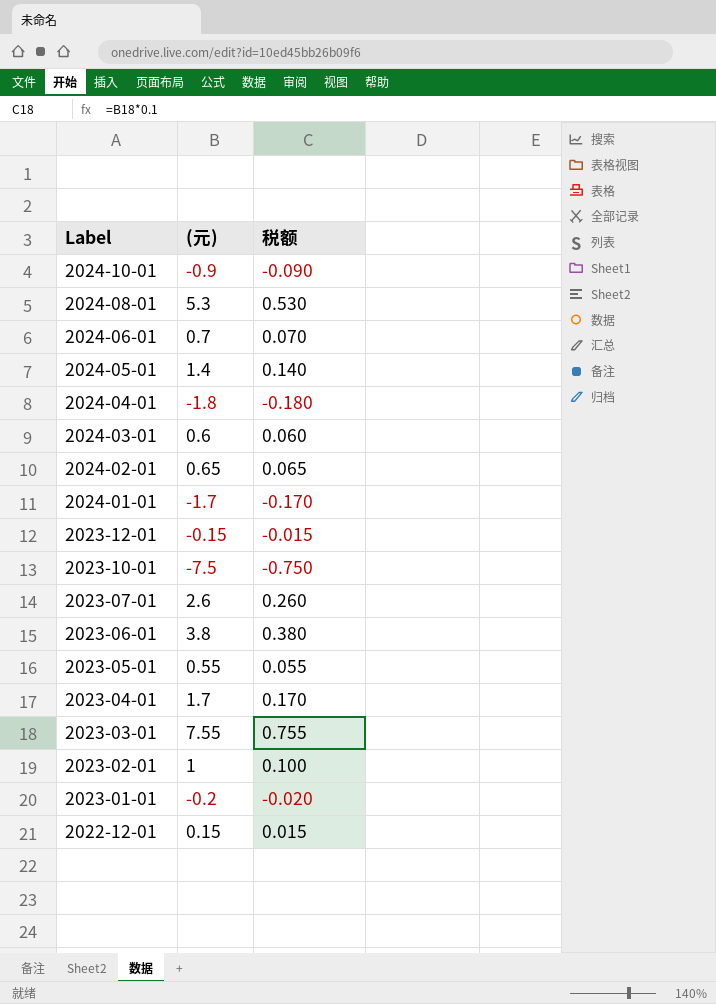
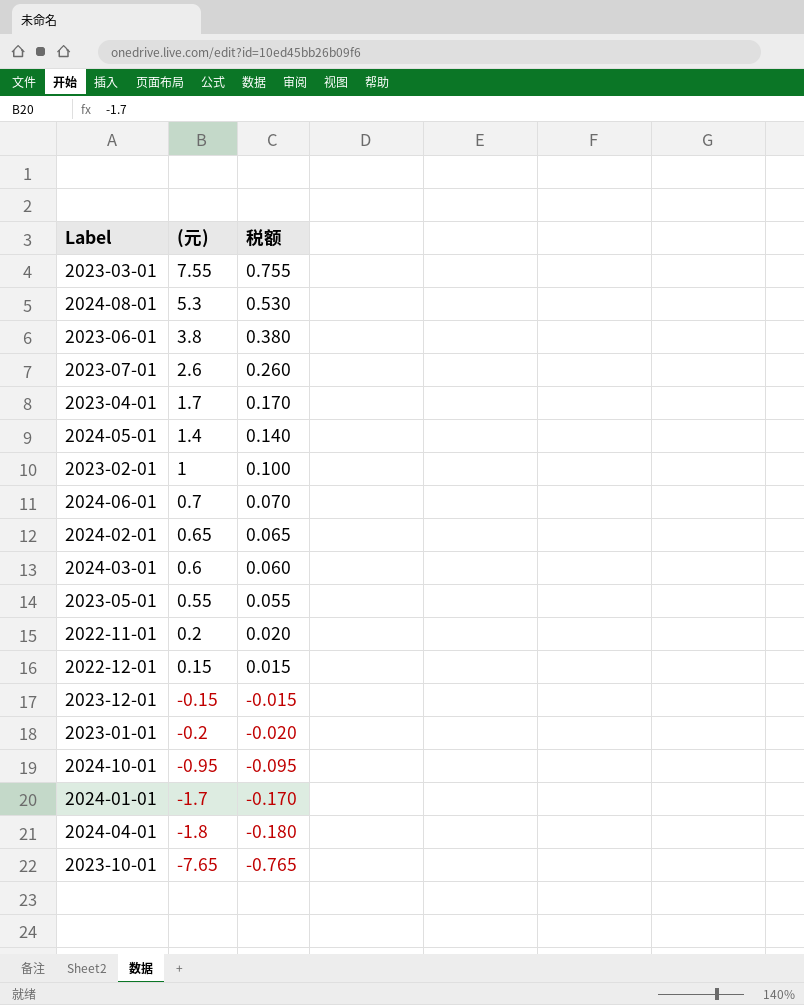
row order: Label descending -> (元) descending
row 2022-11-01: none -> 0.2 | 0.020
2024-10-01 | (元): -0.9 -> -0.95
2024-10-01 | 税额: -0.090 -> -0.095
2023-10-01 | (元): -7.5 -> -7.65
2023-10-01 | 税额: -0.750 -> -0.765

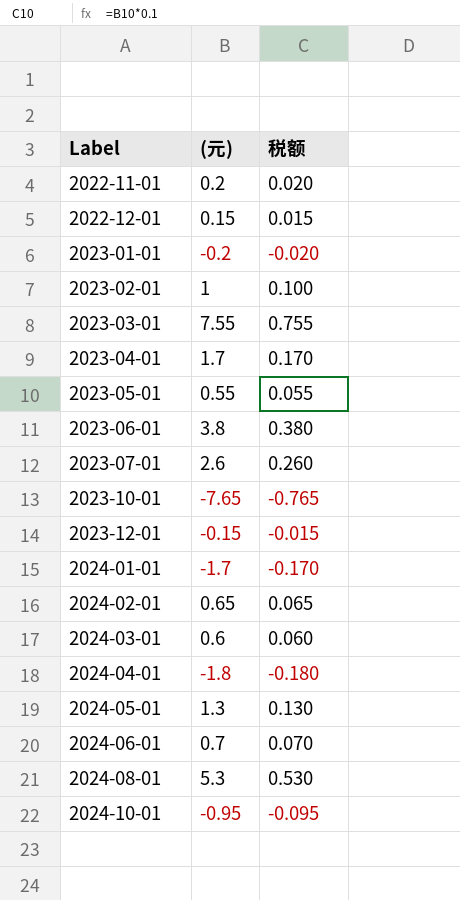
row order: (元) descending -> Label ascending
2024-05-01 | (元): 1.4 -> 1.3
2024-05-01 | 税额: 0.140 -> 0.130

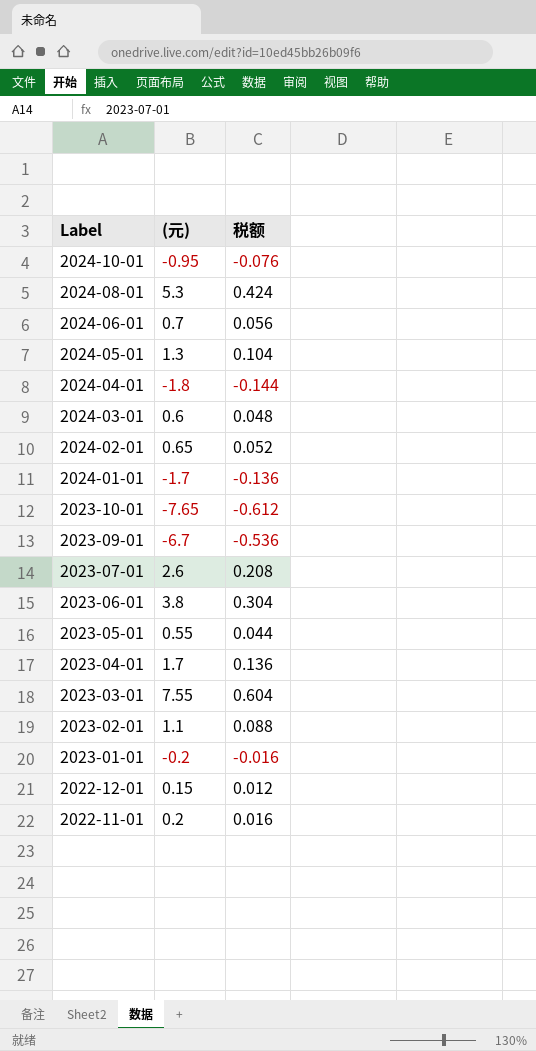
row order: Label ascending -> Label descending
column 税额 | formula: [(元)] * 0.1 -> [(元)] * 0.08
row 2023-12-01: -0.15 | -0.015 -> none
row 2023-09-01: none -> -6.7 | -0.536
2023-02-01 | (元): 1 -> 1.1

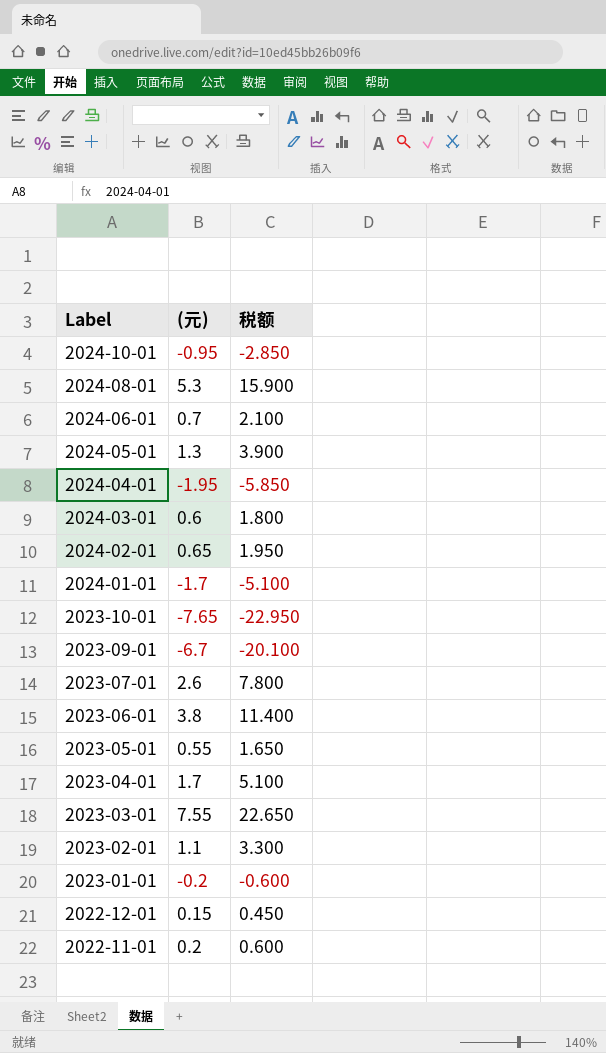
column 税额 | formula: [(元)] * 0.08 -> [(元)] * 3
2024-04-01 | (元): -1.8 -> -1.95

